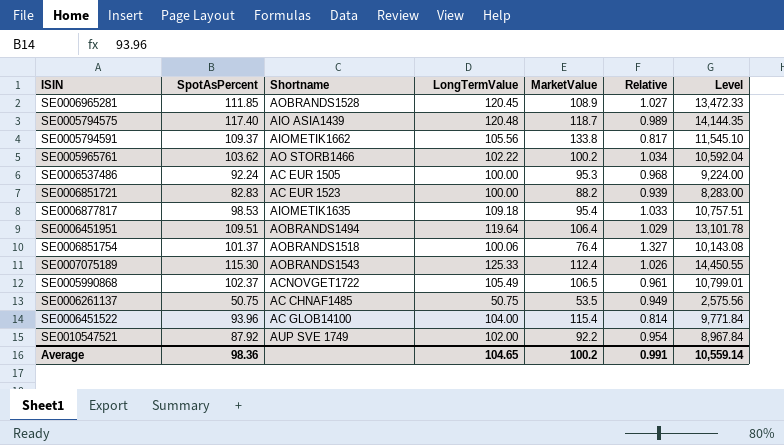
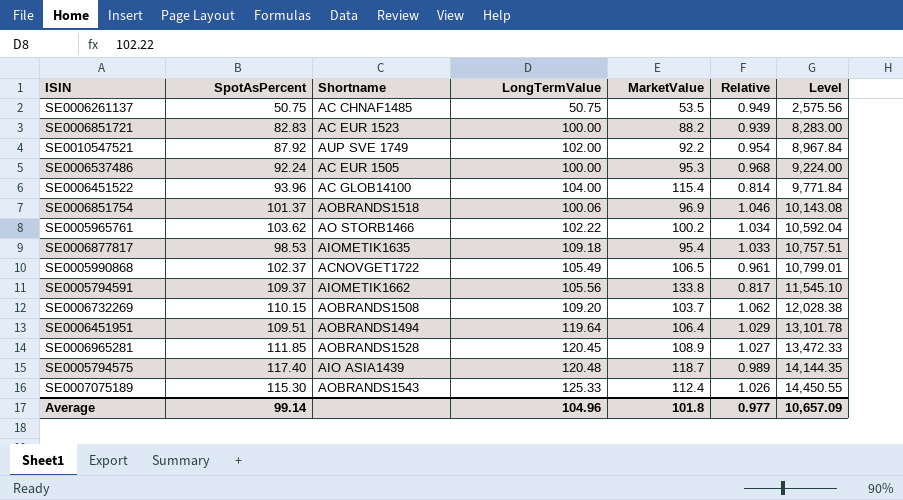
row order: none -> Level ascending
SE0006851754 | MarketValue: 76.4 -> 96.9
SE0006851754 | Relative: 1.327 -> 1.046
row SE0006732269: none -> 110.15 | AOBRANDS1508 | 109.20 | 103.7 | 1.062 | 12,028.38
Average | SpotAsPercent: 98.36 -> 99.14
Average | LongTermValue: 104.65 -> 104.96
Average | MarketValue: 100.2 -> 101.8
Average | Relative: 0.991 -> 0.977
Average | Level: 10,559.14 -> 10,657.09

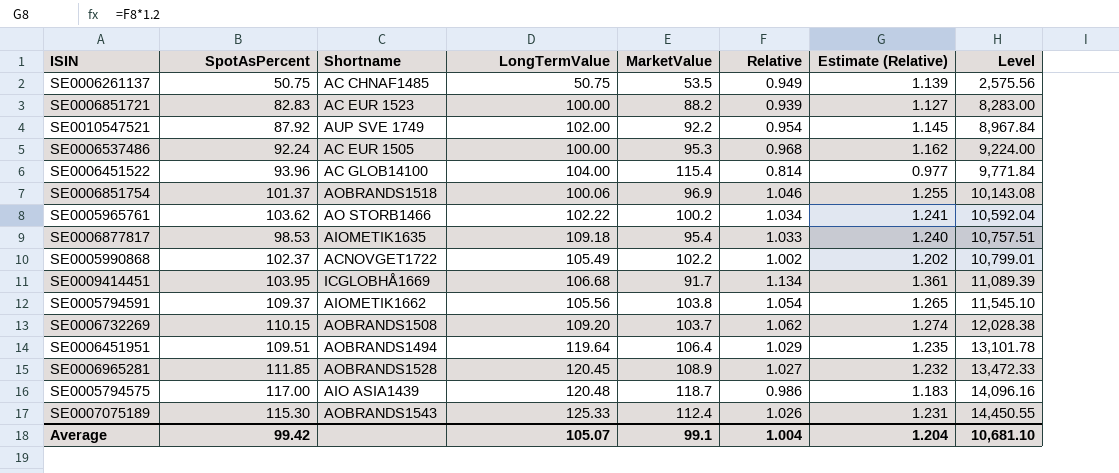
column Estimate (Relative) | formula: none -> [Relative] * 1.2
SE0005990868 | MarketValue: 106.5 -> 102.2
SE0005990868 | Relative: 0.961 -> 1.002
row SE0009414451: none -> 103.95 | ICGLOBHÅ1669 | 106.68 | 91.7 | 1.134 | 1.361 | 11,089.39
SE0005794591 | MarketValue: 133.8 -> 103.8
SE0005794591 | Relative: 0.817 -> 1.054
SE0005794575 | SpotAsPercent: 117.40 -> 117.00
SE0005794575 | Relative: 0.989 -> 0.986
SE0005794575 | Level: 14,144.35 -> 14,096.16
Average | SpotAsPercent: 99.14 -> 99.42
Average | LongTermValue: 104.96 -> 105.07
Average | MarketValue: 101.8 -> 99.1
Average | Relative: 0.977 -> 1.004
Average | Level: 10,657.09 -> 10,681.10

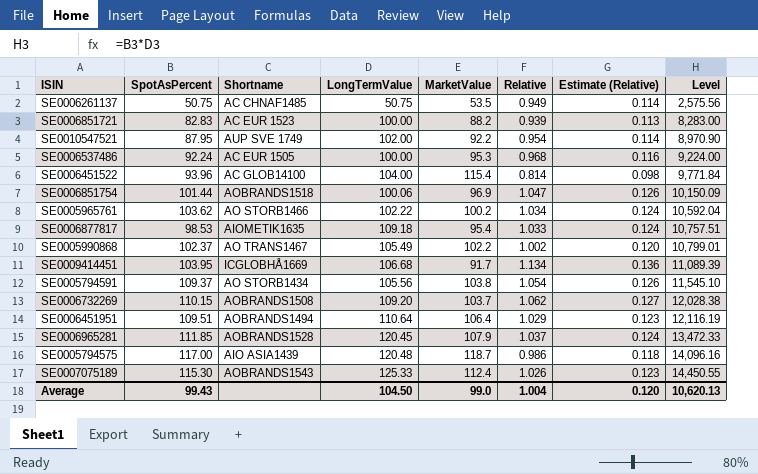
column Estimate (Relative) | formula: [Relative] * 1.2 -> [Relative] * 0.12
SE0010547521 | SpotAsPercent: 87.92 -> 87.95
SE0010547521 | Level: 8,967.84 -> 8,970.90
SE0006851754 | SpotAsPercent: 101.37 -> 101.44
SE0006851754 | Relative: 1.046 -> 1.047
SE0006851754 | Level: 10,143.08 -> 10,150.09
SE0005990868 | Shortname: ACNOVGET1722 -> AO TRANS1467
SE0005794591 | Shortname: AIOMETIK1662 -> AO STORB1434
SE0006451951 | LongTermValue: 119.64 -> 110.64
SE0006451951 | Level: 13,101.78 -> 12,116.19
SE0006965281 | MarketValue: 108.9 -> 107.9
SE0006965281 | Relative: 1.027 -> 1.037
Average | SpotAsPercent: 99.42 -> 99.43
Average | LongTermValue: 105.07 -> 104.50
Average | MarketValue: 99.1 -> 99.0
Average | Estimate (Relative): 1.204 -> 0.120
Average | Level: 10,681.10 -> 10,620.13

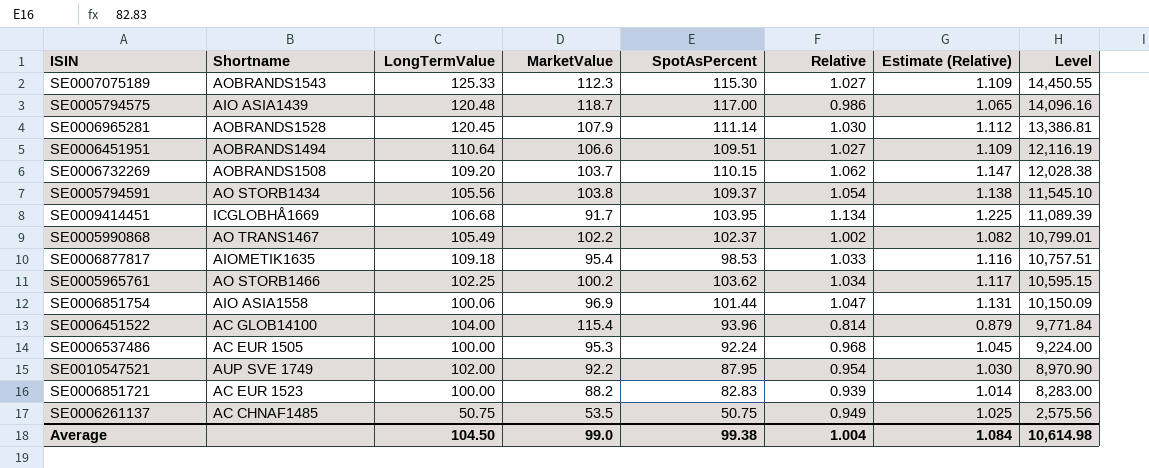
row order: Level ascending -> Level descending
column SpotAsPercent | position: 2 -> 5
column Estimate (Relative) | formula: [Relative] * 0.12 -> [Relative] * 1.08
SE0007075189 | MarketValue: 112.4 -> 112.3
SE0007075189 | Relative: 1.026 -> 1.027
SE0006965281 | SpotAsPercent: 111.85 -> 111.14
SE0006965281 | Relative: 1.037 -> 1.030
SE0006965281 | Level: 13,472.33 -> 13,386.81
SE0006451951 | MarketValue: 106.4 -> 106.6
SE0006451951 | Relative: 1.029 -> 1.027
SE0005965761 | LongTermValue: 102.22 -> 102.25
SE0005965761 | Level: 10,592.04 -> 10,595.15
SE0006851754 | Shortname: AOBRANDS1518 -> AIO ASIA1558
Average | SpotAsPercent: 99.43 -> 99.38
Average | Estimate (Relative): 0.120 -> 1.084
Average | Level: 10,620.13 -> 10,614.98

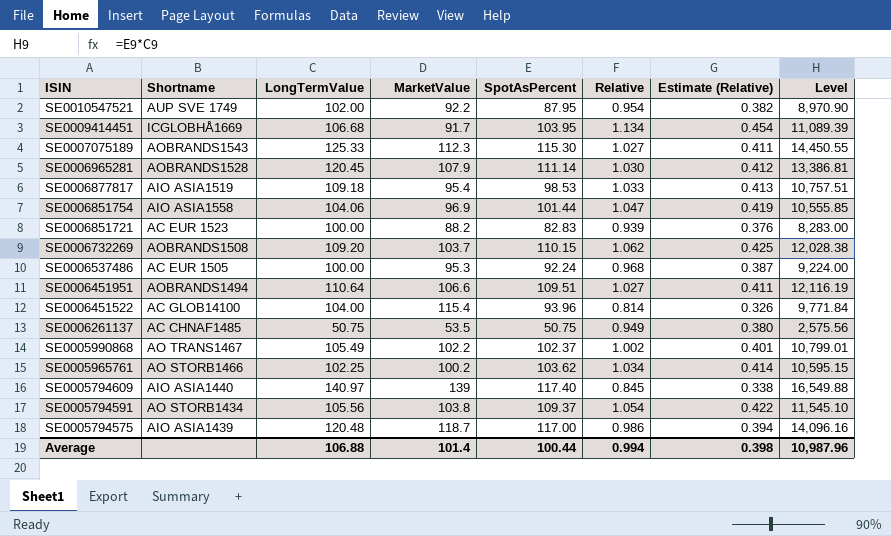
row order: Level descending -> ISIN descending
column Estimate (Relative) | formula: [Relative] * 1.08 -> [Relative] * 0.4
SE0006877817 | Shortname: AIOMETIK1635 -> AIO ASIA1519
SE0006851754 | LongTermValue: 100.06 -> 104.06
SE0006851754 | Level: 10,150.09 -> 10,555.85
row SE0005794609: none -> AIO ASIA1440 | 140.97 | 139 | 117.40 | 0.845 | 0.338 | 16,549.88
Average | LongTermValue: 104.50 -> 106.88
Average | MarketValue: 99.0 -> 101.4
Average | SpotAsPercent: 99.38 -> 100.44
Average | Relative: 1.004 -> 0.994
Average | Estimate (Relative): 1.084 -> 0.398
Average | Level: 10,614.98 -> 10,987.96

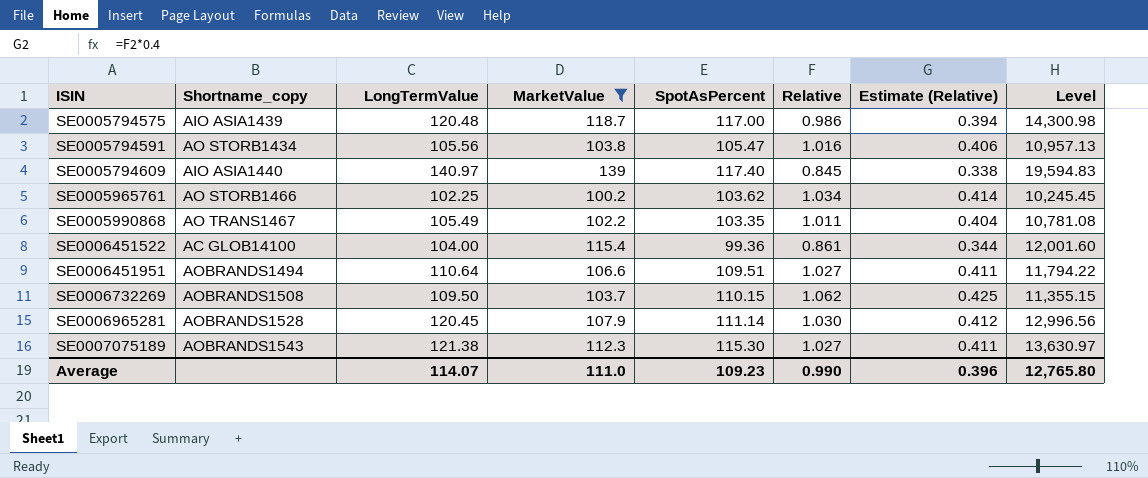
filter: none -> MarketValue >= 100.2
row order: ISIN descending -> ISIN ascending
column name: Shortname -> Shortname_copy
column Level | formula: [LongTermValue] * [SpotAsPercent] -> [LongTermValue] * [MarketValue]
SE0005794591 | SpotAsPercent: 109.37 -> 105.47
SE0005794591 | Relative: 1.054 -> 1.016
SE0005794591 | Estimate (Relative): 0.422 -> 0.406
SE0005990868 | SpotAsPercent: 102.37 -> 103.35
SE0005990868 | Relative: 1.002 -> 1.011
SE0005990868 | Estimate (Relative): 0.401 -> 0.404
SE0006451522 | SpotAsPercent: 93.96 -> 99.36
SE0006451522 | Relative: 0.814 -> 0.861
SE0006451522 | Estimate (Relative): 0.326 -> 0.344
SE0006732269 | LongTermValue: 109.20 -> 109.50
SE0007075189 | LongTermValue: 125.33 -> 121.38
Average | LongTermValue: 106.88 -> 114.07
Average | MarketValue: 101.4 -> 111.0
Average | SpotAsPercent: 100.44 -> 109.23
Average | Relative: 0.994 -> 0.990
Average | Estimate (Relative): 0.398 -> 0.396
Average | Level: 10,987.96 -> 12,765.80

